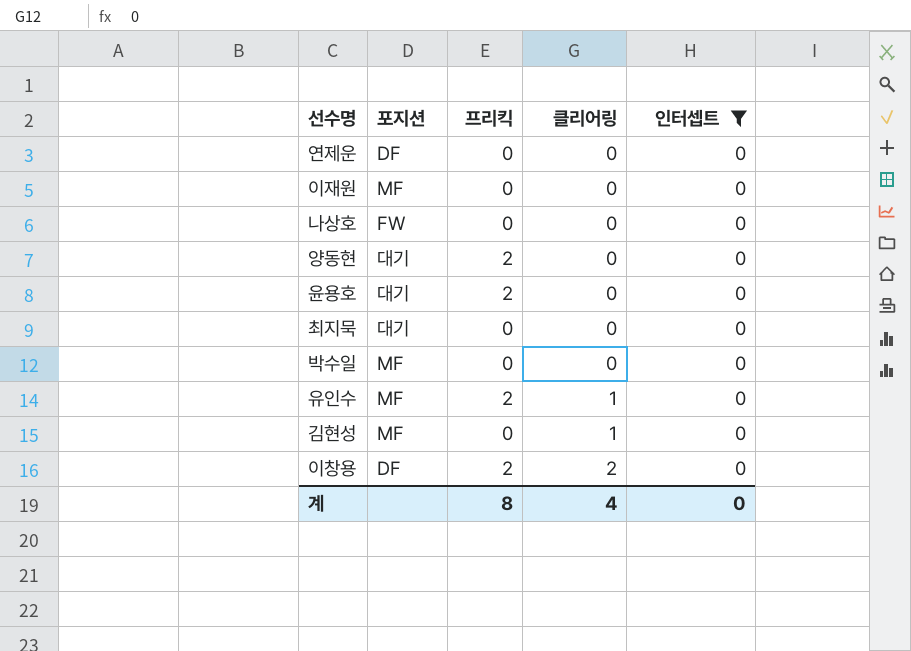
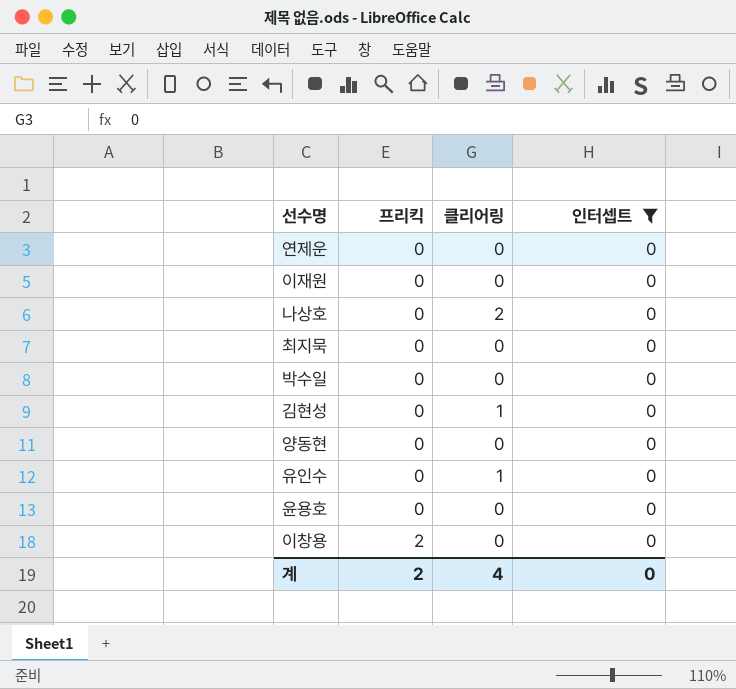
row order: 클리어링 ascending -> 프리킥 ascending
column 포지션 | position: 2 -> none
나상호 | 클리어링: 0 -> 2
양동현 | 프리킥: 2 -> 0
유인수 | 프리킥: 2 -> 0
윤용호 | 프리킥: 2 -> 0
이창용 | 클리어링: 2 -> 0
계 | 프리킥: 8 -> 2

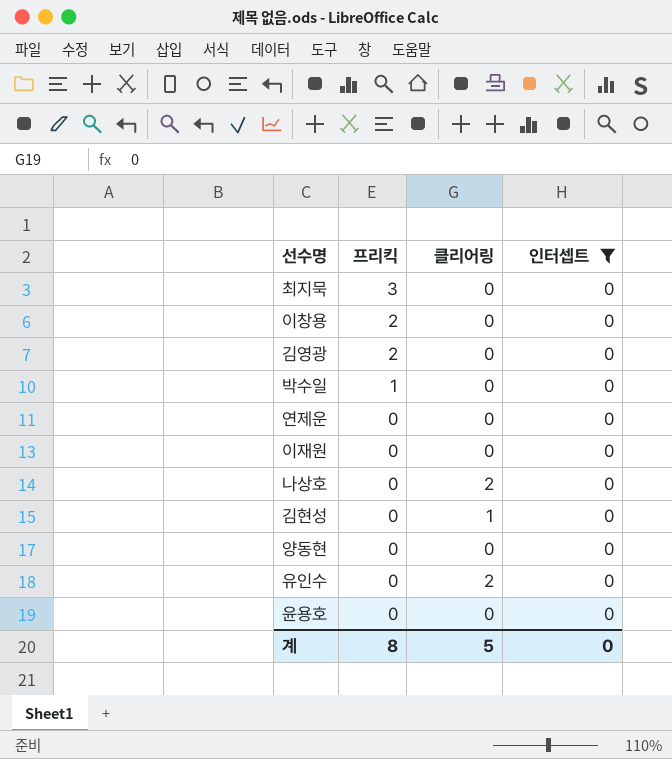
row order: 프리킥 ascending -> 프리킥 descending
최지묵 | 프리킥: 0 -> 3
row 김영광: none -> 2 | 0 | 0
박수일 | 프리킥: 0 -> 1
유인수 | 클리어링: 1 -> 2
계 | 프리킥: 2 -> 8
계 | 클리어링: 4 -> 5

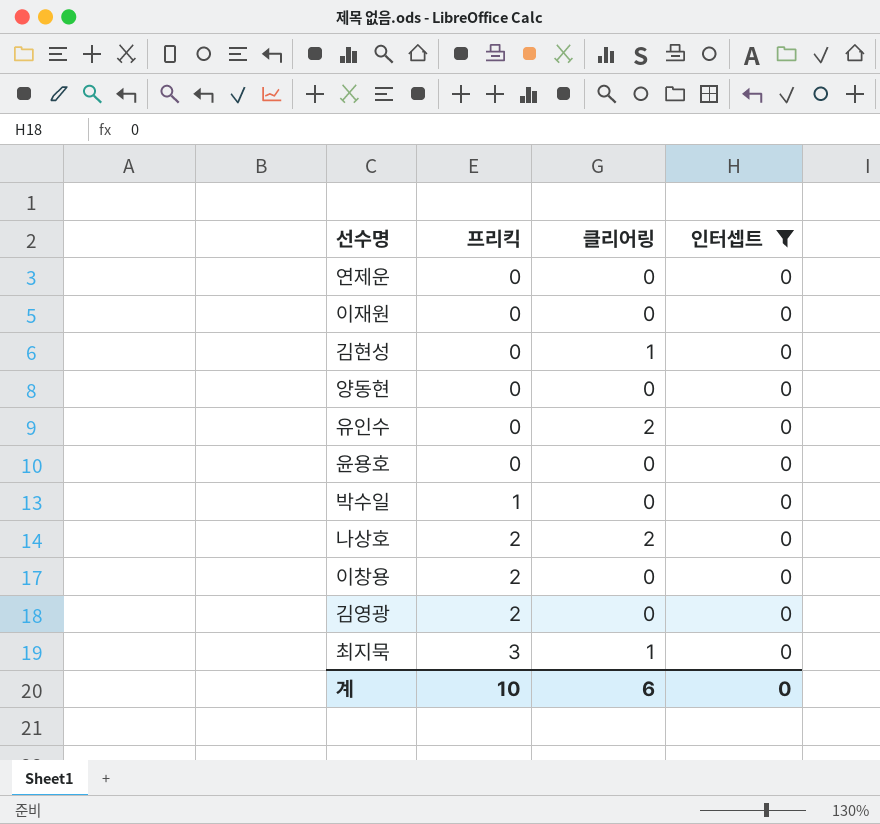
row order: 프리킥 descending -> 프리킥 ascending
나상호 | 프리킥: 0 -> 2
최지묵 | 클리어링: 0 -> 1
계 | 프리킥: 8 -> 10
계 | 클리어링: 5 -> 6

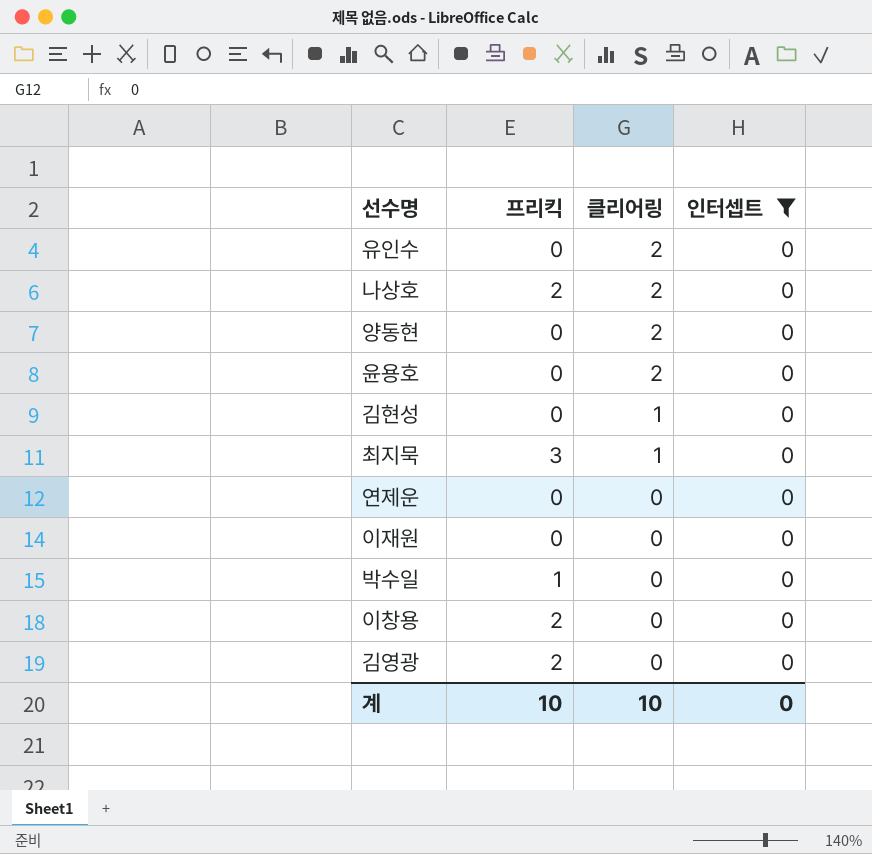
row order: 프리킥 ascending -> 클리어링 descending
양동현 | 클리어링: 0 -> 2
윤용호 | 클리어링: 0 -> 2
계 | 클리어링: 6 -> 10

